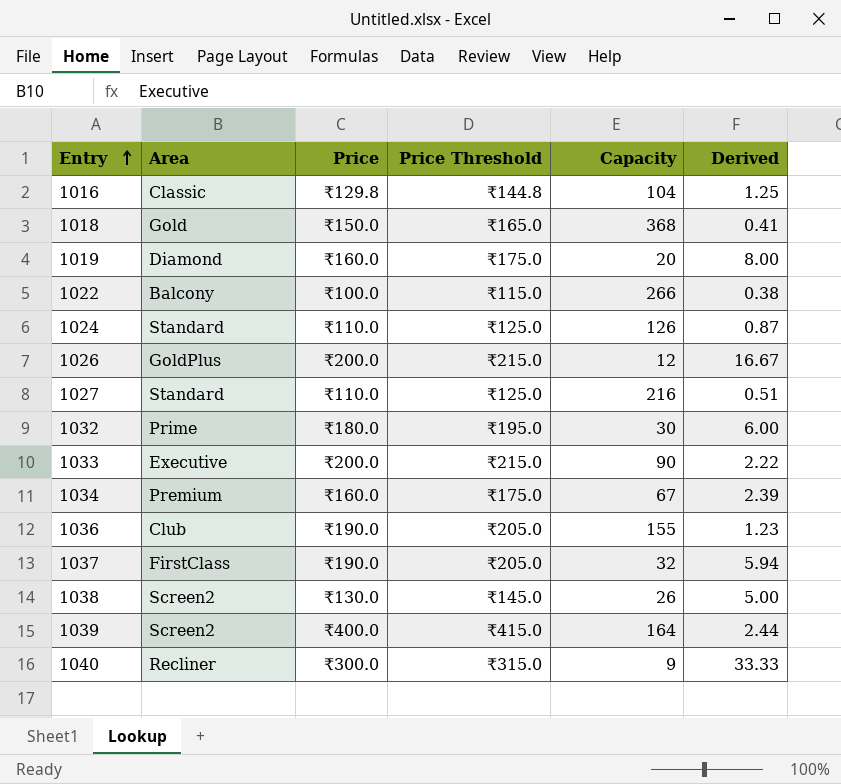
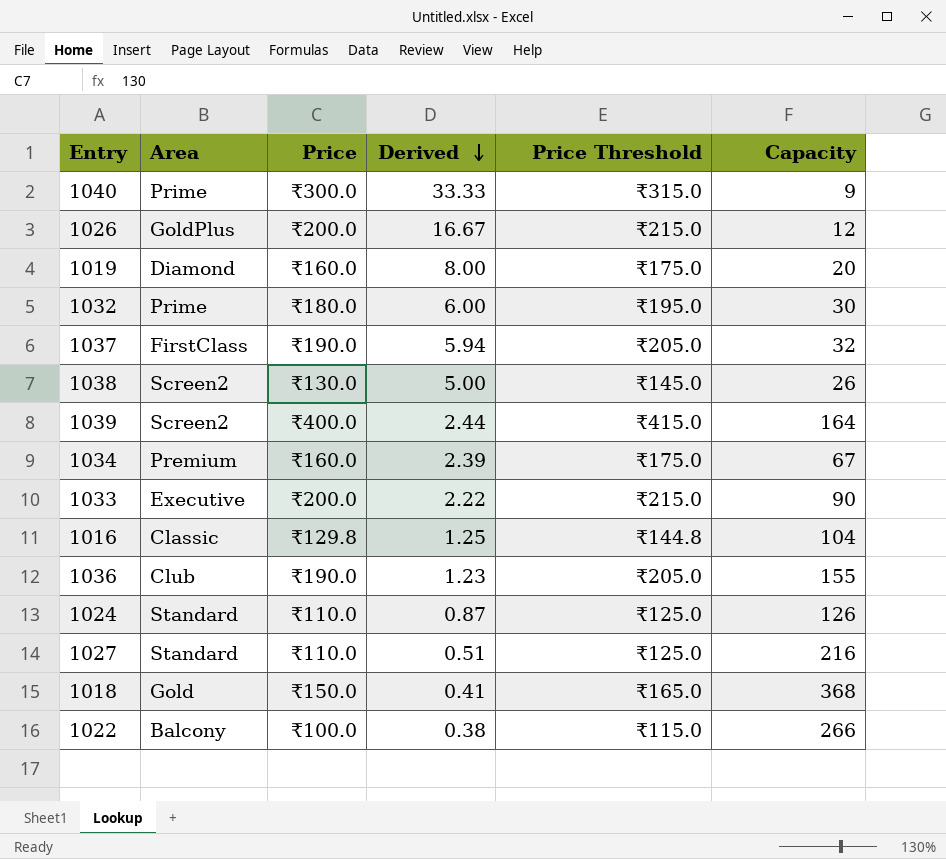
row order: Entry ascending -> Derived descending
column Derived | position: 6 -> 4
1040 | Area: Recliner -> Prime

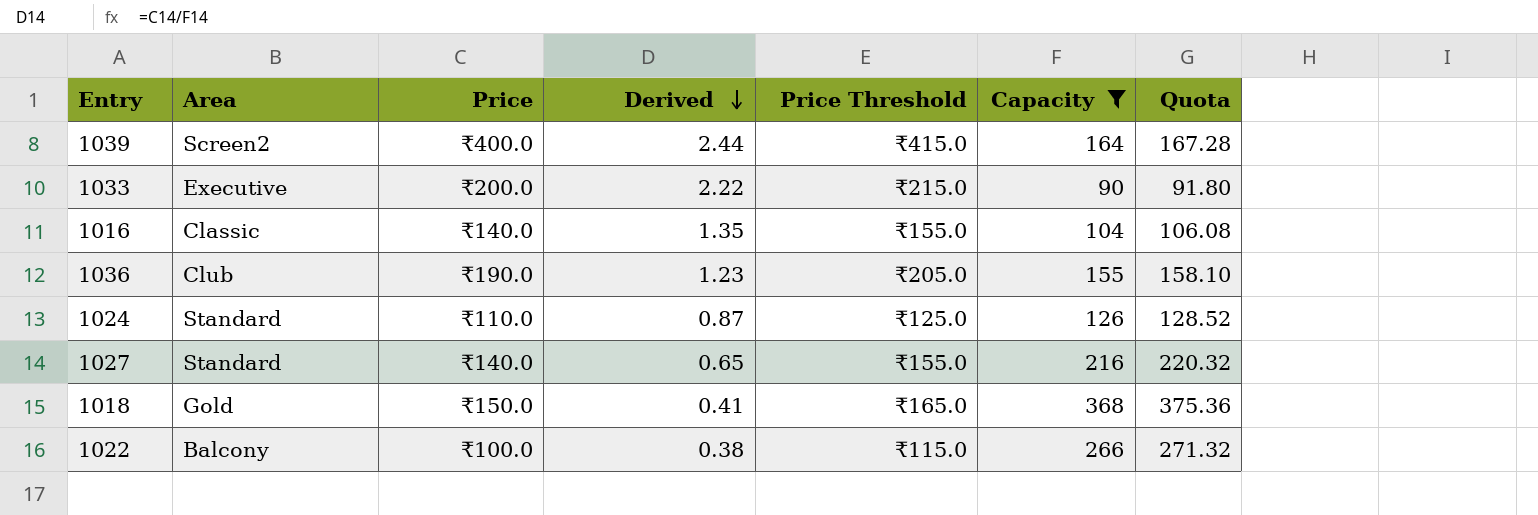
filter: none -> Capacity >= 90
column Quota | formula: none -> [Capacity] * 1.02
1016 | Price: ₹129.8 -> ₹140.0
1016 | Derived: 1.25 -> 1.35
1016 | Price Threshold: ₹144.8 -> ₹155.0
1027 | Price: ₹110.0 -> ₹140.0
1027 | Derived: 0.51 -> 0.65
1027 | Price Threshold: ₹125.0 -> ₹155.0

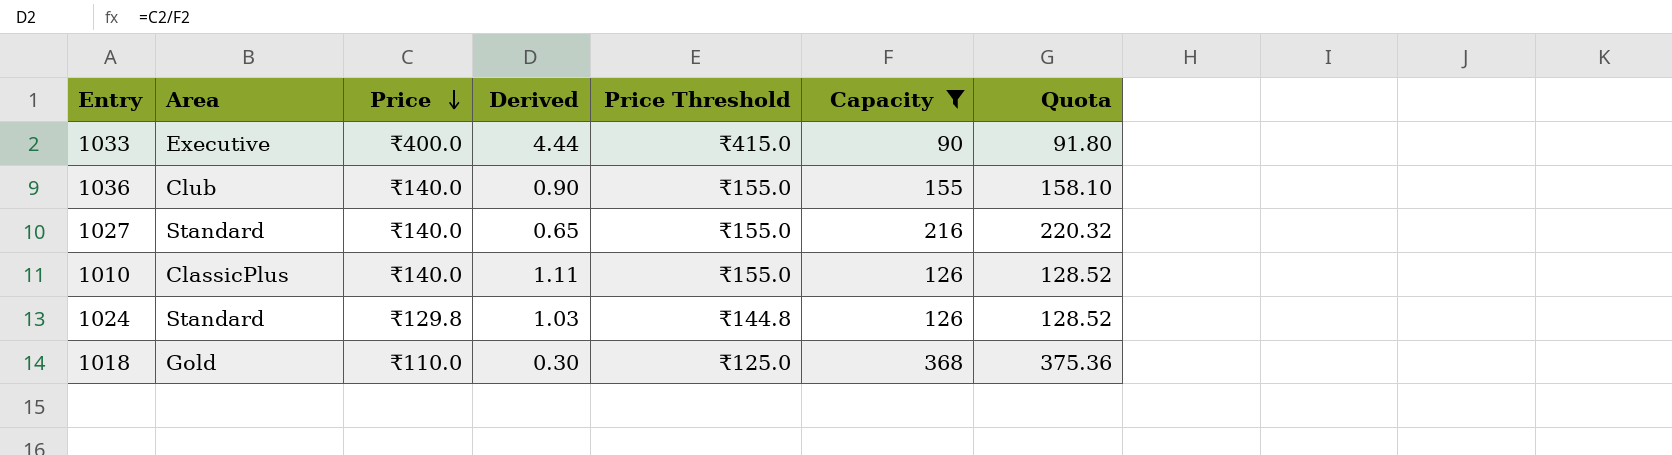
row order: Derived descending -> Price descending
row 1039: Screen2 | ₹400.0 | 2.44 | ₹415.0 | 164 | 167.28 -> none
row 1016: Classic | ₹140.0 | 1.35 | ₹155.0 | 104 | 106.08 -> none
row 1022: Balcony | ₹100.0 | 0.38 | ₹115.0 | 266 | 271.32 -> none
1033 | Price: ₹200.0 -> ₹400.0
1033 | Derived: 2.22 -> 4.44
1033 | Price Threshold: ₹215.0 -> ₹415.0
1036 | Price: ₹190.0 -> ₹140.0
1036 | Derived: 1.23 -> 0.90
1036 | Price Threshold: ₹205.0 -> ₹155.0
row 1010: none -> ClassicPlus | ₹140.0 | 1.11 | ₹155.0 | 126 | 128.52
1024 | Price: ₹110.0 -> ₹129.8
1024 | Derived: 0.87 -> 1.03
1024 | Price Threshold: ₹125.0 -> ₹144.8
1018 | Price: ₹150.0 -> ₹110.0
1018 | Derived: 0.41 -> 0.30
1018 | Price Threshold: ₹165.0 -> ₹125.0

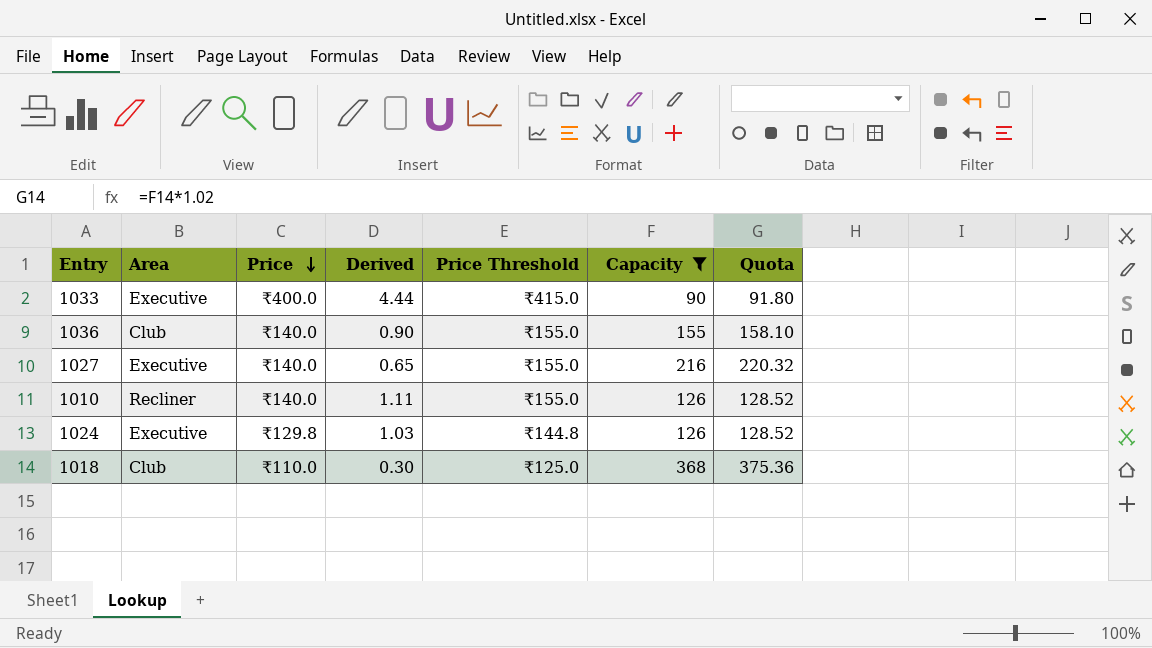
1027 | Area: Standard -> Executive
1010 | Area: ClassicPlus -> Recliner
1024 | Area: Standard -> Executive
1018 | Area: Gold -> Club

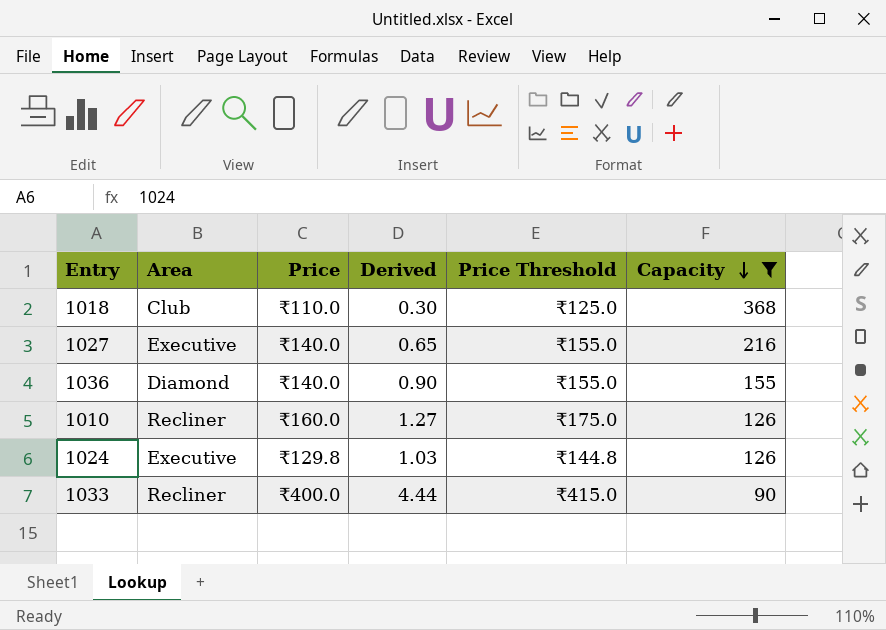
row order: Price descending -> Capacity descending
column Quota | formula: [Capacity] * 1.02 -> none
1036 | Area: Club -> Diamond
1010 | Price: ₹140.0 -> ₹160.0
1010 | Derived: 1.11 -> 1.27
1010 | Price Threshold: ₹155.0 -> ₹175.0
1033 | Area: Executive -> Recliner

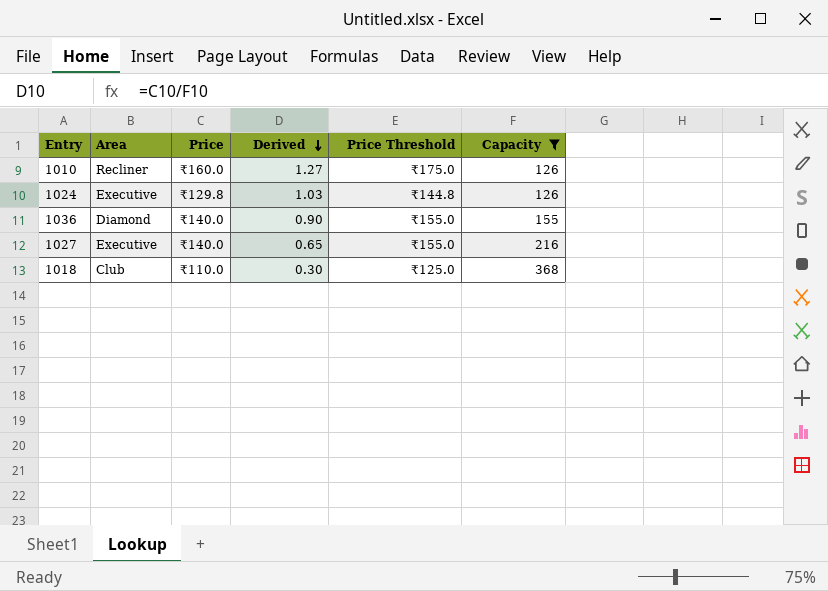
row order: Capacity descending -> Derived descending
row 1033: Recliner | ₹400.0 | 4.44 | ₹415.0 | 90 -> none

